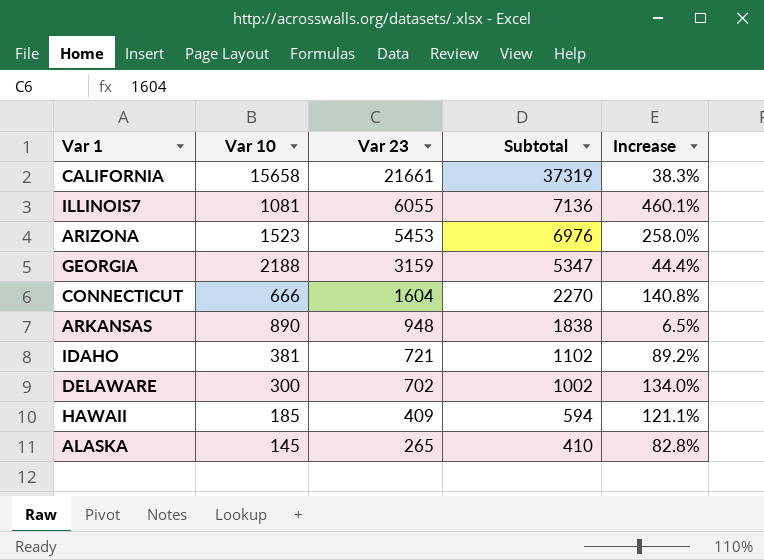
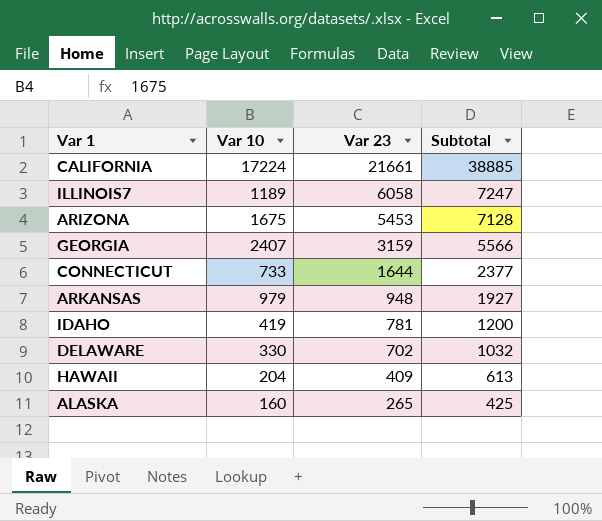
column Increase | formula: ([Var 23] - [Var 10]) / [Var 10] -> none
CALIFORNIA | Var 10: 15658 -> 17224
CALIFORNIA | Subtotal: 37319 -> 38885
ILLINOIS7 | Var 10: 1081 -> 1189
ILLINOIS7 | Var 23: 6055 -> 6058
ILLINOIS7 | Subtotal: 7136 -> 7247
ARIZONA | Var 10: 1523 -> 1675
ARIZONA | Subtotal: 6976 -> 7128
GEORGIA | Var 10: 2188 -> 2407
GEORGIA | Subtotal: 5347 -> 5566
CONNECTICUT | Var 10: 666 -> 733
CONNECTICUT | Var 23: 1604 -> 1644
CONNECTICUT | Subtotal: 2270 -> 2377
ARKANSAS | Var 10: 890 -> 979
ARKANSAS | Subtotal: 1838 -> 1927
IDAHO | Var 10: 381 -> 419
IDAHO | Var 23: 721 -> 781
IDAHO | Subtotal: 1102 -> 1200
DELAWARE | Var 10: 300 -> 330
DELAWARE | Subtotal: 1002 -> 1032
HAWAII | Var 10: 185 -> 204
HAWAII | Subtotal: 594 -> 613
ALASKA | Var 10: 145 -> 160
ALASKA | Subtotal: 410 -> 425

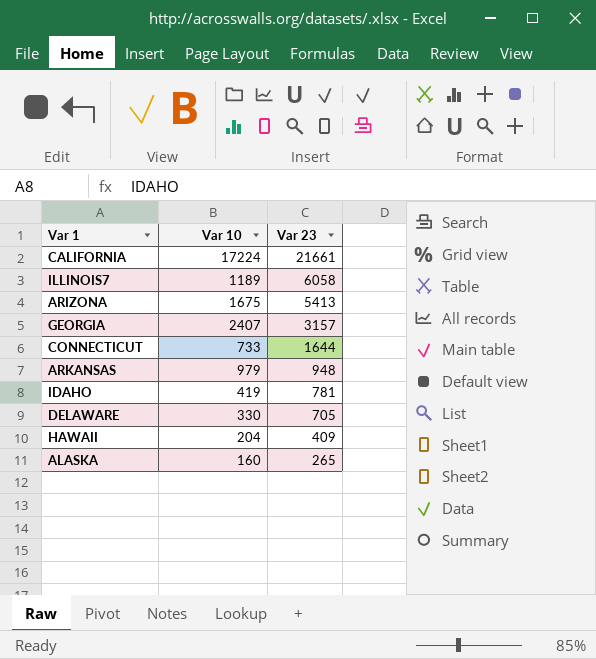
column Subtotal | formula: [Var 10] + [Var 23] -> none
ARIZONA | Var 23: 5453 -> 5413
GEORGIA | Var 23: 3159 -> 3157
DELAWARE | Var 23: 702 -> 705

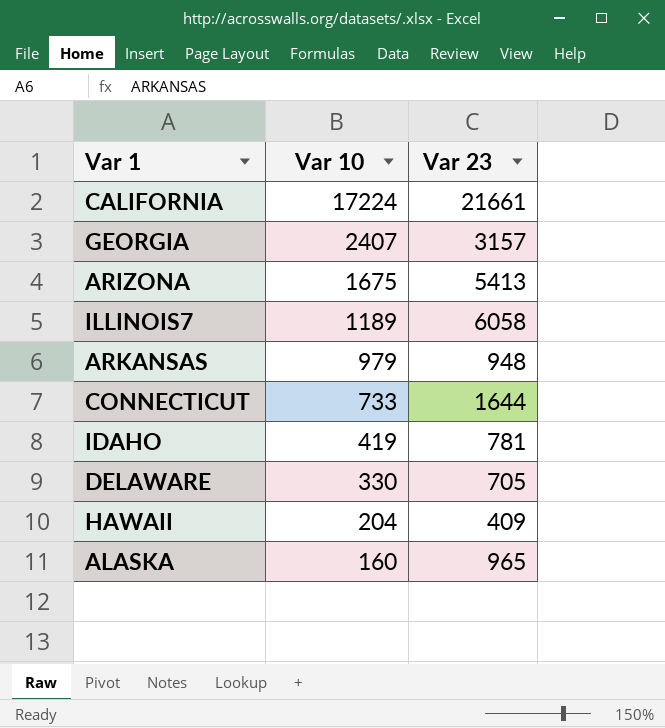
row order: Var 23 descending -> Var 10 descending
ALASKA | Var 23: 265 -> 965

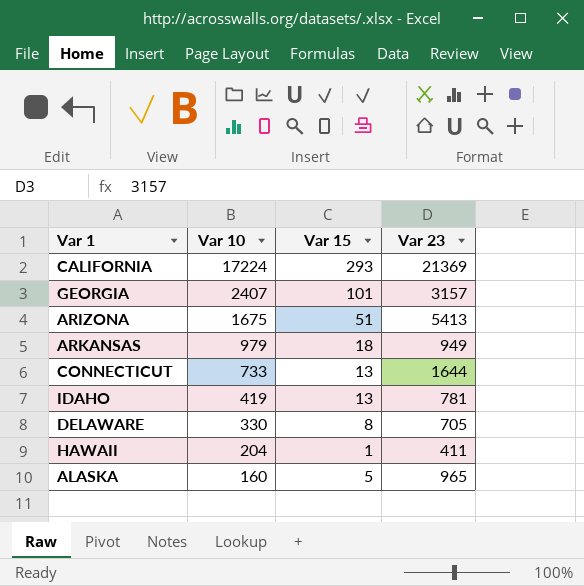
column Var 15 | position: none -> 3
row ILLINOIS7: 1189 | 6058 -> none
CALIFORNIA | Var 23: 21661 -> 21369
ARKANSAS | Var 23: 948 -> 949
HAWAII | Var 23: 409 -> 411

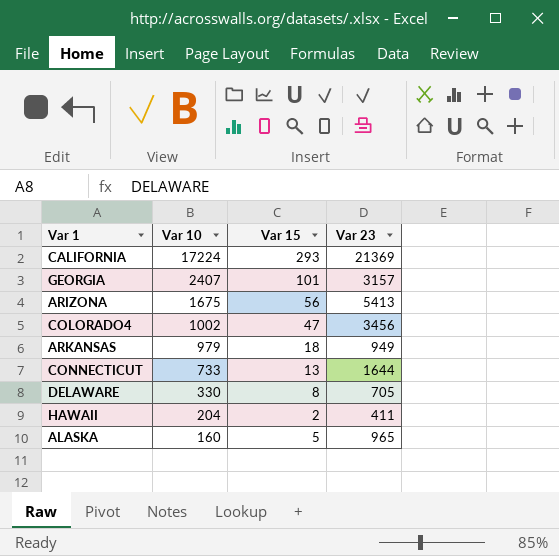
row IDAHO: 419 | 13 | 781 -> none
ARIZONA | Var 15: 51 -> 56
row COLORADO4: none -> 1002 | 47 | 3456
HAWAII | Var 15: 1 -> 2

